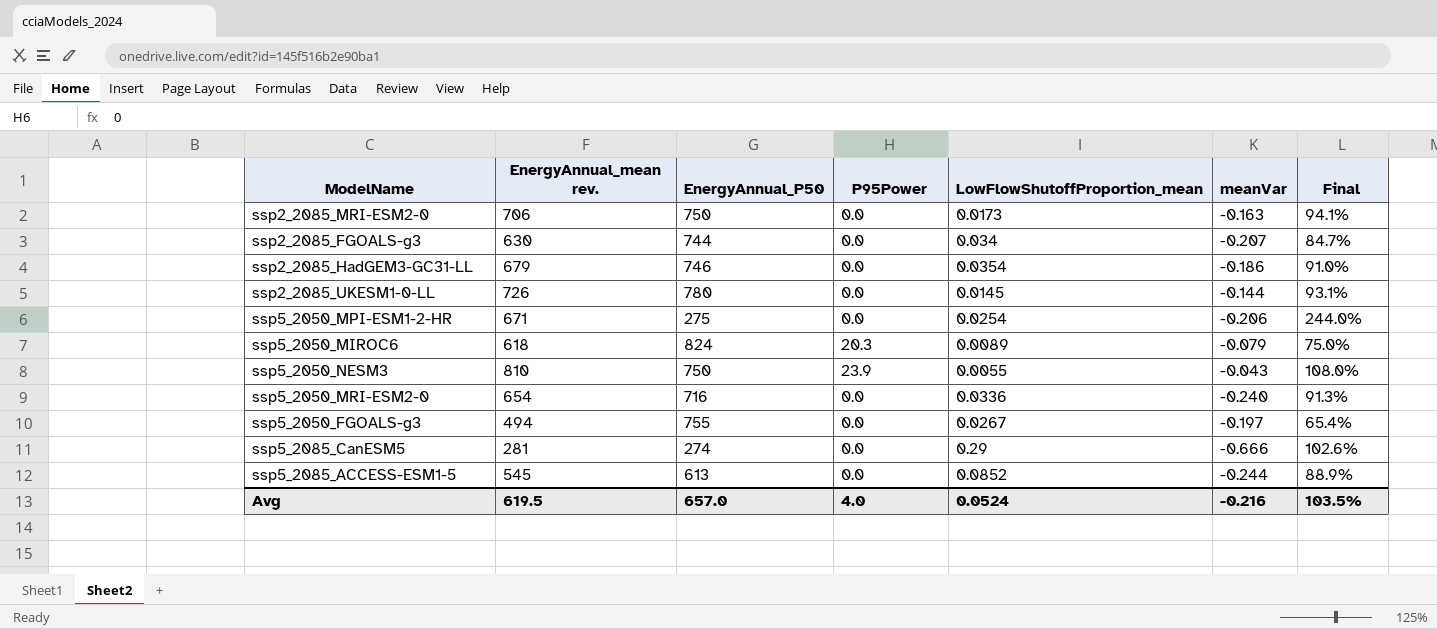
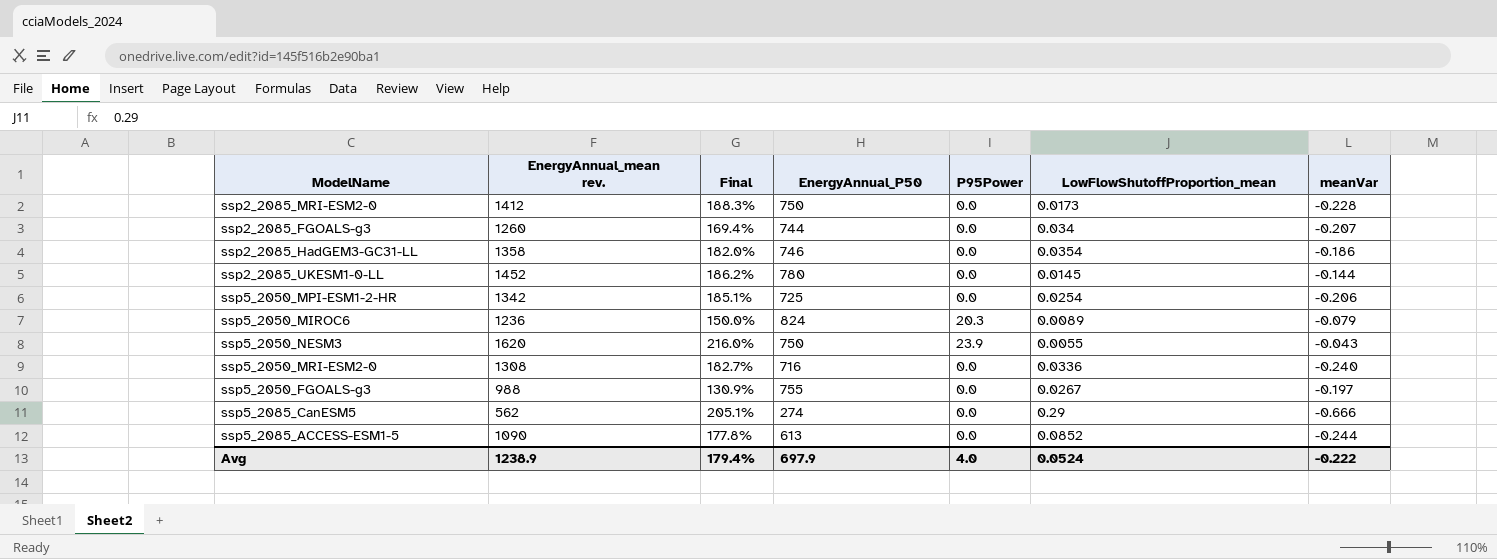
column Final | position: 7 -> 3
ssp2_2085_MRI-ESM2-0 | EnergyAnnual_mean rev.: 706 -> 1412
ssp2_2085_MRI-ESM2-0 | Final: 94.1% -> 188.3%
ssp2_2085_MRI-ESM2-0 | meanVar: -0.163 -> -0.228
ssp2_2085_FGOALS-g3 | EnergyAnnual_mean rev.: 630 -> 1260
ssp2_2085_FGOALS-g3 | Final: 84.7% -> 169.4%
ssp2_2085_HadGEM3-GC31-LL | EnergyAnnual_mean rev.: 679 -> 1358
ssp2_2085_HadGEM3-GC31-LL | Final: 91.0% -> 182.0%
ssp2_2085_UKESM1-0-LL | EnergyAnnual_mean rev.: 726 -> 1452
ssp2_2085_UKESM1-0-LL | Final: 93.1% -> 186.2%
ssp5_2050_MPI-ESM1-2-HR | EnergyAnnual_mean rev.: 671 -> 1342
ssp5_2050_MPI-ESM1-2-HR | Final: 244.0% -> 185.1%
ssp5_2050_MPI-ESM1-2-HR | EnergyAnnual_P50: 275 -> 725
ssp5_2050_MIROC6 | EnergyAnnual_mean rev.: 618 -> 1236
ssp5_2050_MIROC6 | Final: 75.0% -> 150.0%
ssp5_2050_NESM3 | EnergyAnnual_mean rev.: 810 -> 1620
ssp5_2050_NESM3 | Final: 108.0% -> 216.0%
ssp5_2050_MRI-ESM2-0 | EnergyAnnual_mean rev.: 654 -> 1308
ssp5_2050_MRI-ESM2-0 | Final: 91.3% -> 182.7%
ssp5_2050_FGOALS-g3 | EnergyAnnual_mean rev.: 494 -> 988
ssp5_2050_FGOALS-g3 | Final: 65.4% -> 130.9%
ssp5_2085_CanESM5 | EnergyAnnual_mean rev.: 281 -> 562
ssp5_2085_CanESM5 | Final: 102.6% -> 205.1%
ssp5_2085_ACCESS-ESM1-5 | EnergyAnnual_mean rev.: 545 -> 1090
ssp5_2085_ACCESS-ESM1-5 | Final: 88.9% -> 177.8%
Avg | EnergyAnnual_mean rev.: 619.5 -> 1238.9
Avg | Final: 103.5% -> 179.4%
Avg | EnergyAnnual_P50: 657.0 -> 697.9
Avg | meanVar: -0.216 -> -0.222

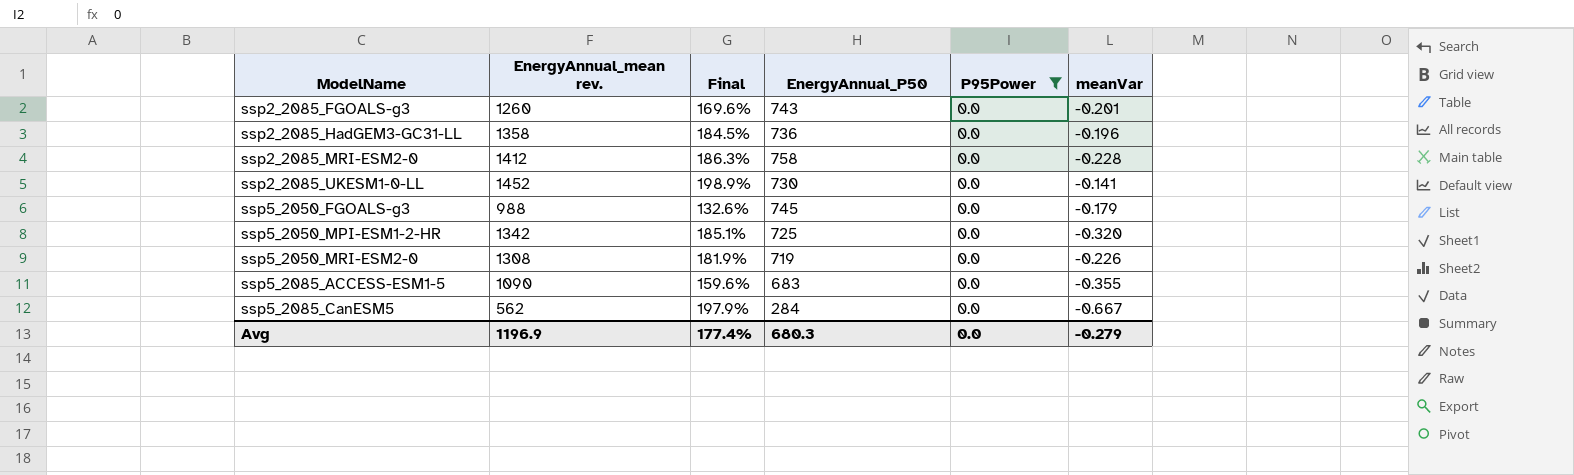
filter: none -> P95Power = 0.0
row order: none -> ModelName ascending
column LowFlowShutoffProportion_mean | position: 6 -> none
ssp2_2085_FGOALS-g3 | Final: 169.4% -> 169.6%
ssp2_2085_FGOALS-g3 | EnergyAnnual_P50: 744 -> 743
ssp2_2085_FGOALS-g3 | meanVar: -0.207 -> -0.201
ssp2_2085_HadGEM3-GC31-LL | Final: 182.0% -> 184.5%
ssp2_2085_HadGEM3-GC31-LL | EnergyAnnual_P50: 746 -> 736
ssp2_2085_HadGEM3-GC31-LL | meanVar: -0.186 -> -0.196
ssp2_2085_MRI-ESM2-0 | Final: 188.3% -> 186.3%
ssp2_2085_MRI-ESM2-0 | EnergyAnnual_P50: 750 -> 758
ssp2_2085_UKESM1-0-LL | Final: 186.2% -> 198.9%
ssp2_2085_UKESM1-0-LL | EnergyAnnual_P50: 780 -> 730
ssp2_2085_UKESM1-0-LL | meanVar: -0.144 -> -0.141
ssp5_2050_FGOALS-g3 | Final: 130.9% -> 132.6%
ssp5_2050_FGOALS-g3 | EnergyAnnual_P50: 755 -> 745
ssp5_2050_FGOALS-g3 | meanVar: -0.197 -> -0.179
ssp5_2050_MPI-ESM1-2-HR | meanVar: -0.206 -> -0.320
ssp5_2050_MRI-ESM2-0 | Final: 182.7% -> 181.9%
ssp5_2050_MRI-ESM2-0 | EnergyAnnual_P50: 716 -> 719
ssp5_2050_MRI-ESM2-0 | meanVar: -0.240 -> -0.226
ssp5_2085_ACCESS-ESM1-5 | Final: 177.8% -> 159.6%
ssp5_2085_ACCESS-ESM1-5 | EnergyAnnual_P50: 613 -> 683
ssp5_2085_ACCESS-ESM1-5 | meanVar: -0.244 -> -0.355
ssp5_2085_CanESM5 | Final: 205.1% -> 197.9%
ssp5_2085_CanESM5 | EnergyAnnual_P50: 274 -> 284
ssp5_2085_CanESM5 | meanVar: -0.666 -> -0.667
Avg | EnergyAnnual_mean rev.: 1238.9 -> 1196.9
Avg | Final: 179.4% -> 177.4%
Avg | EnergyAnnual_P50: 697.9 -> 680.3
Avg | P95Power: 4.0 -> 0.0
Avg | meanVar: -0.222 -> -0.279

